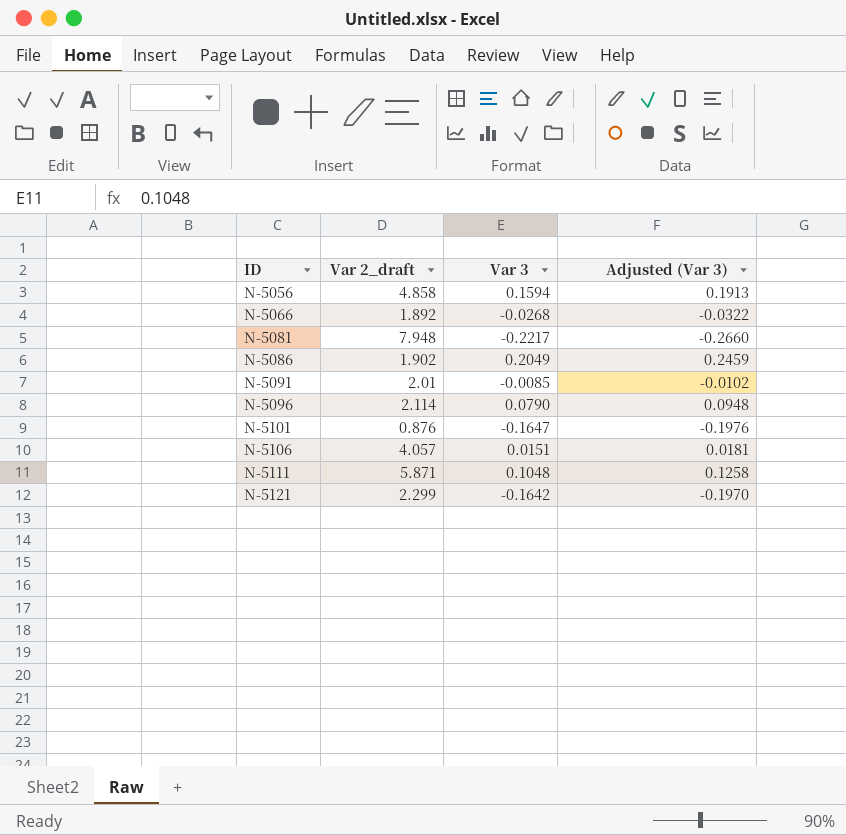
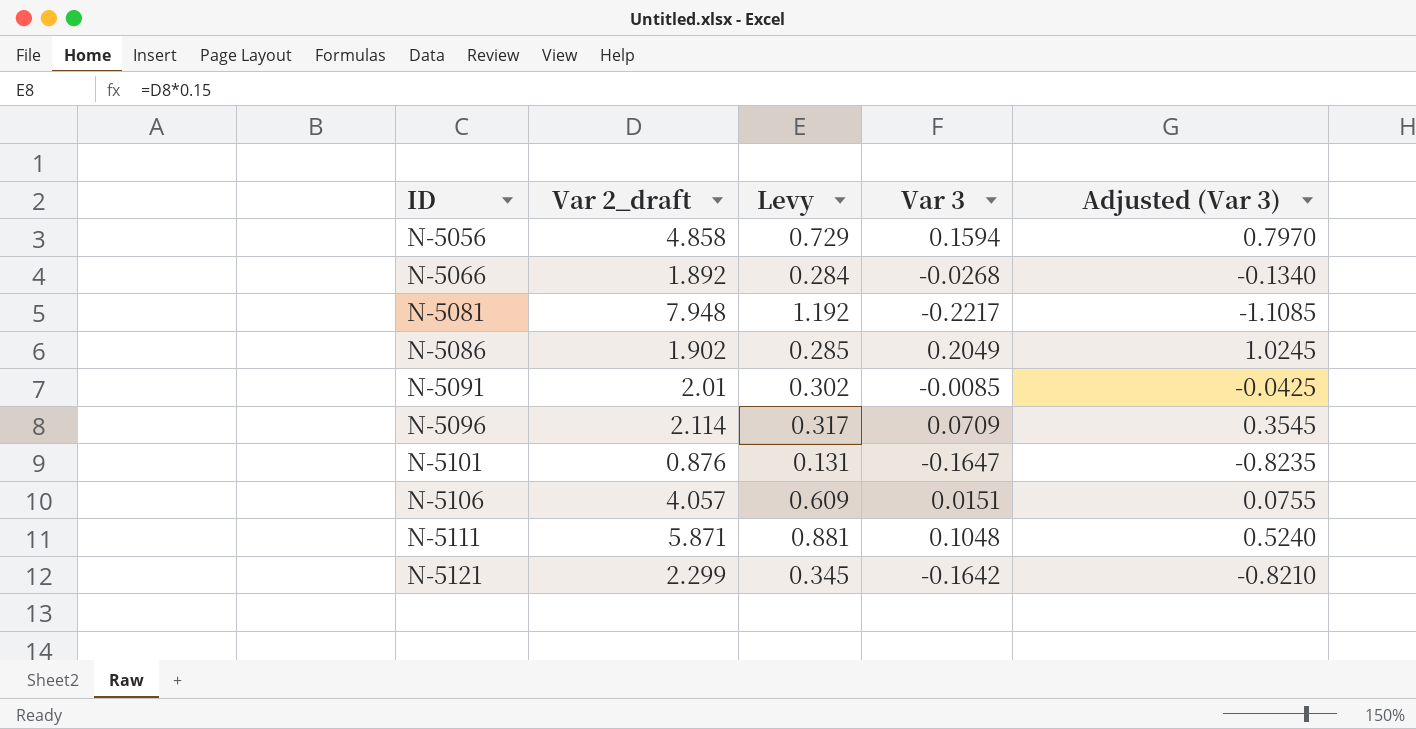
column Levy | formula: none -> [Var 2_draft] * 0.15
column Adjusted (Var 3) | formula: [Var 3] * 1.2 -> [Var 3] * 5
N-5096 | Var 3: 0.0790 -> 0.0709

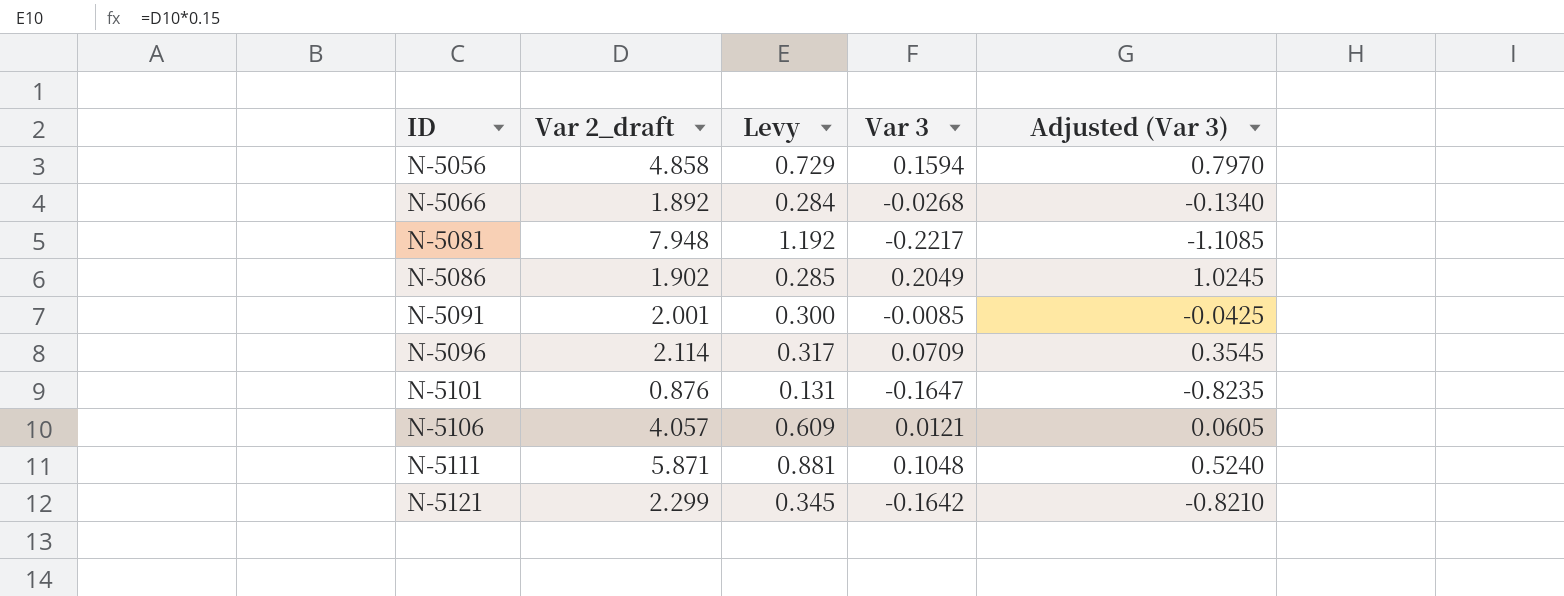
N-5091 | Var 2_draft: 2.01 -> 2.001
N-5091 | Levy: 0.302 -> 0.300
N-5106 | Var 3: 0.0151 -> 0.0121
N-5106 | Adjusted (Var 3): 0.0755 -> 0.0605

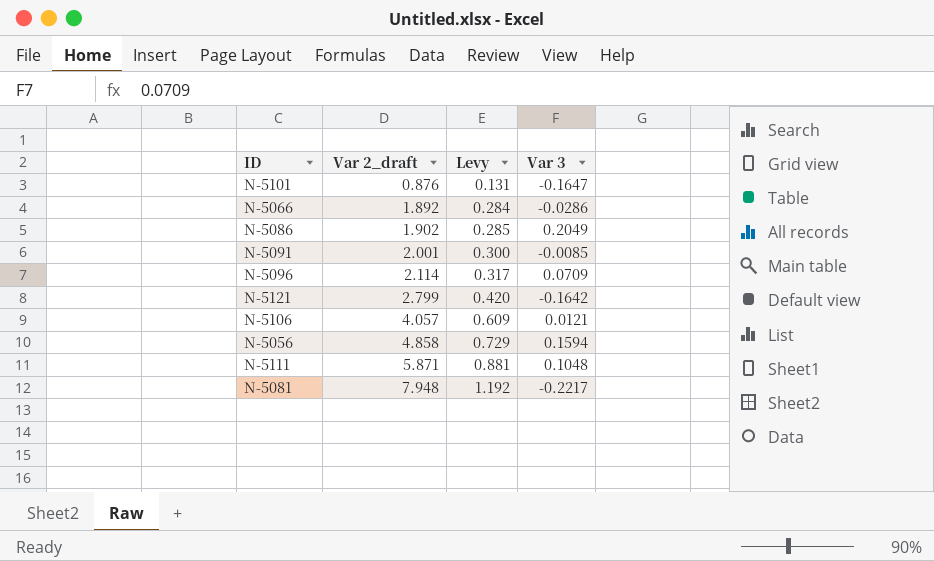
row order: ID ascending -> Var 2_draft ascending
column Adjusted (Var 3) | formula: [Var 3] * 5 -> none
N-5066 | Var 3: -0.0268 -> -0.0286
N-5121 | Var 2_draft: 2.299 -> 2.799
N-5121 | Levy: 0.345 -> 0.420

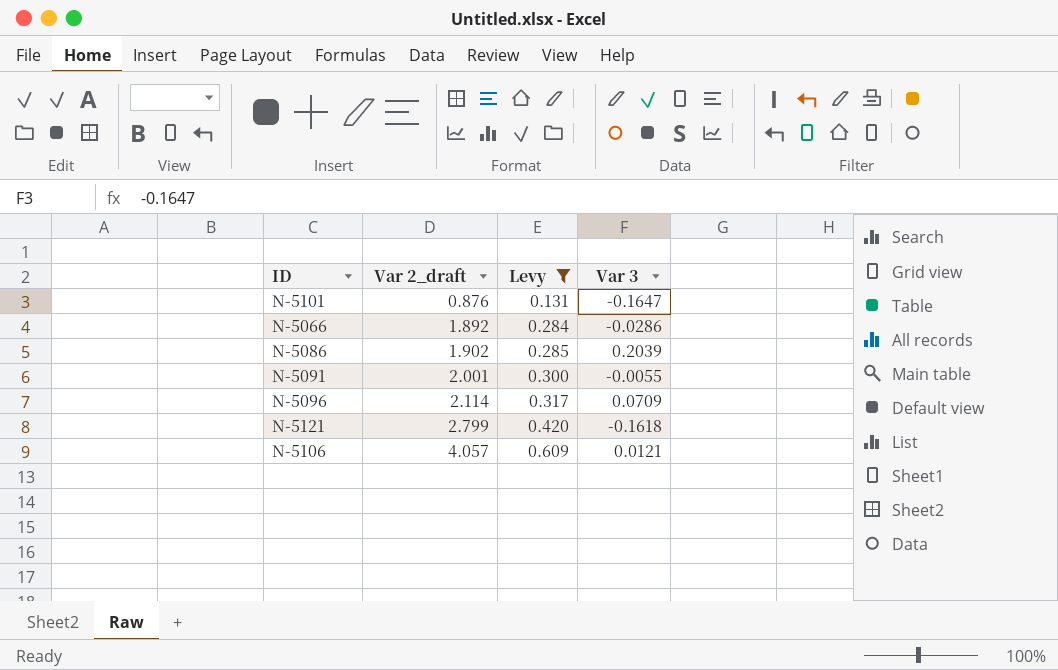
filter: none -> Levy <= 0.609
N-5086 | Var 3: 0.2049 -> 0.2039
N-5091 | Var 3: -0.0085 -> -0.0055
N-5121 | Var 3: -0.1642 -> -0.1618

